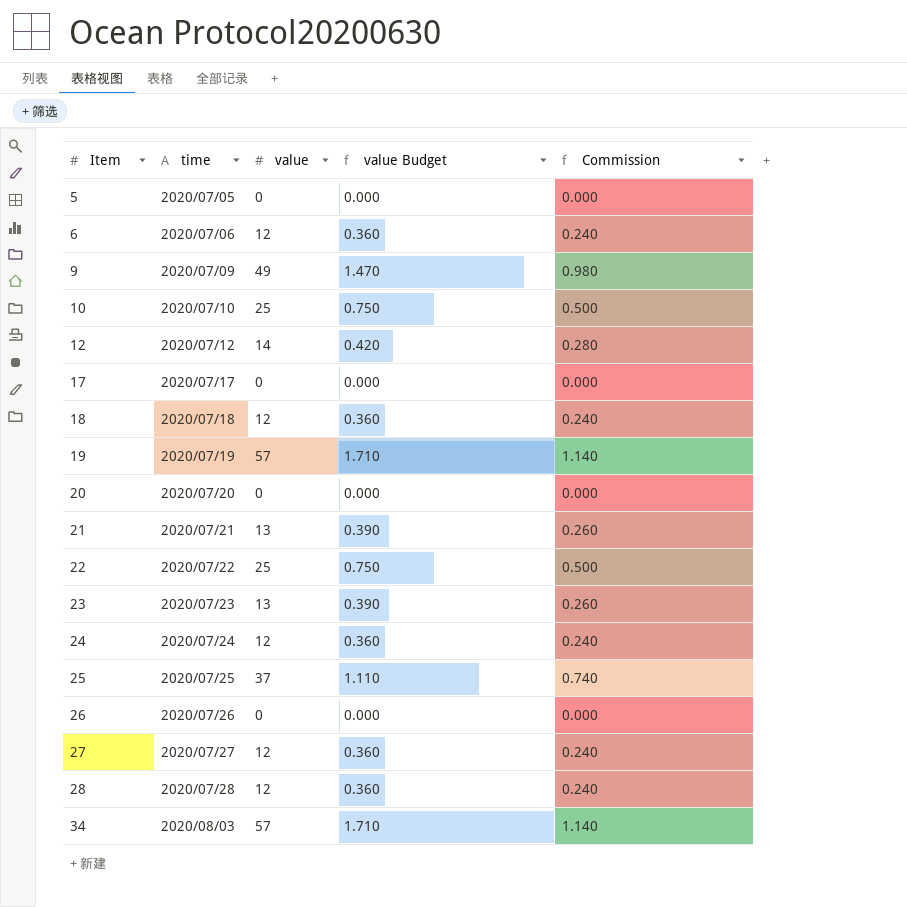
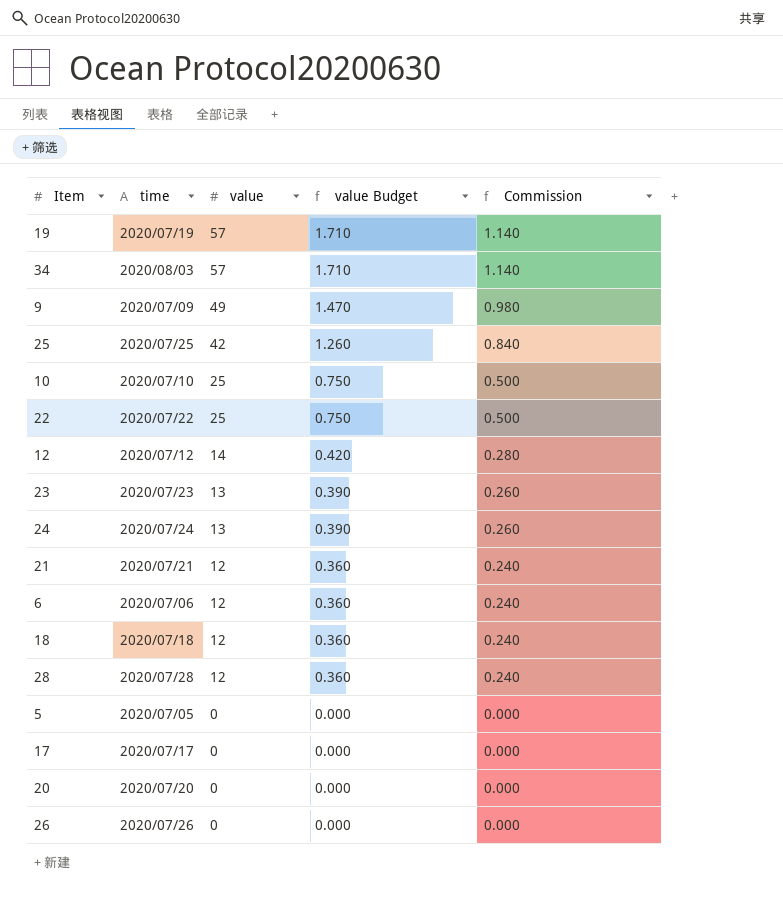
row order: Item ascending -> value descending
row 27: 2020/07/27 | 12 | 0.360 | 0.240 -> none
25 | value: 37 -> 42
25 | value Budget: 1.110 -> 1.260
25 | Commission: 0.740 -> 0.840
24 | value: 12 -> 13
24 | value Budget: 0.360 -> 0.390
24 | Commission: 0.240 -> 0.260
21 | value: 13 -> 12
21 | value Budget: 0.390 -> 0.360
21 | Commission: 0.260 -> 0.240

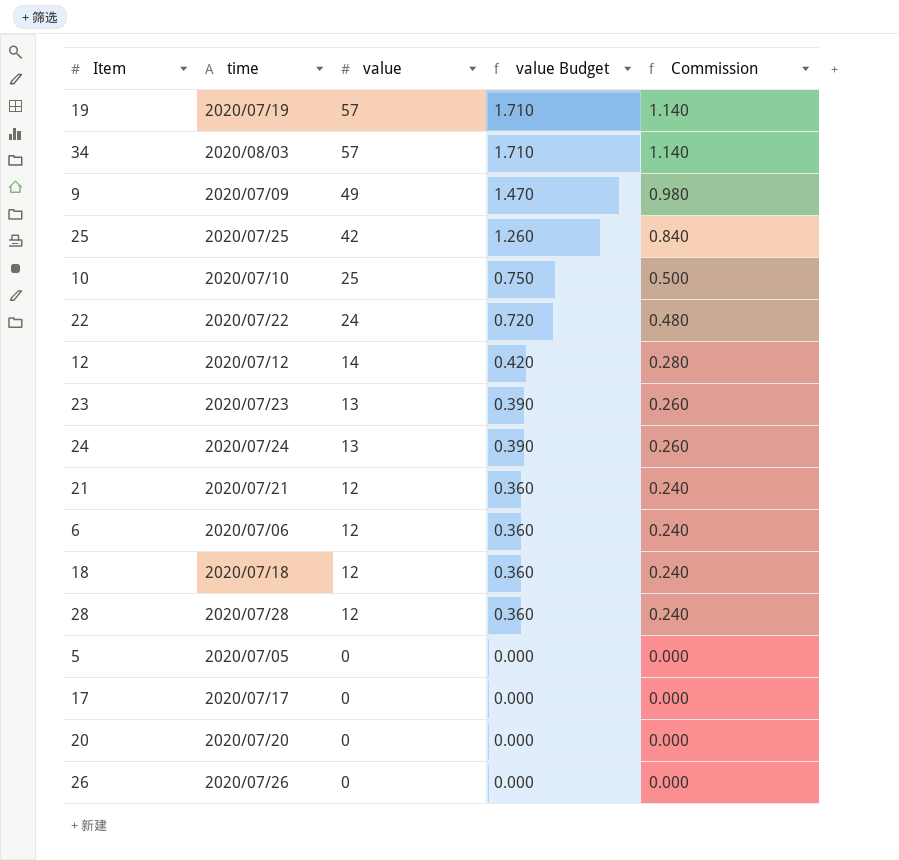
22 | value: 25 -> 24
22 | value Budget: 0.750 -> 0.720
22 | Commission: 0.500 -> 0.480

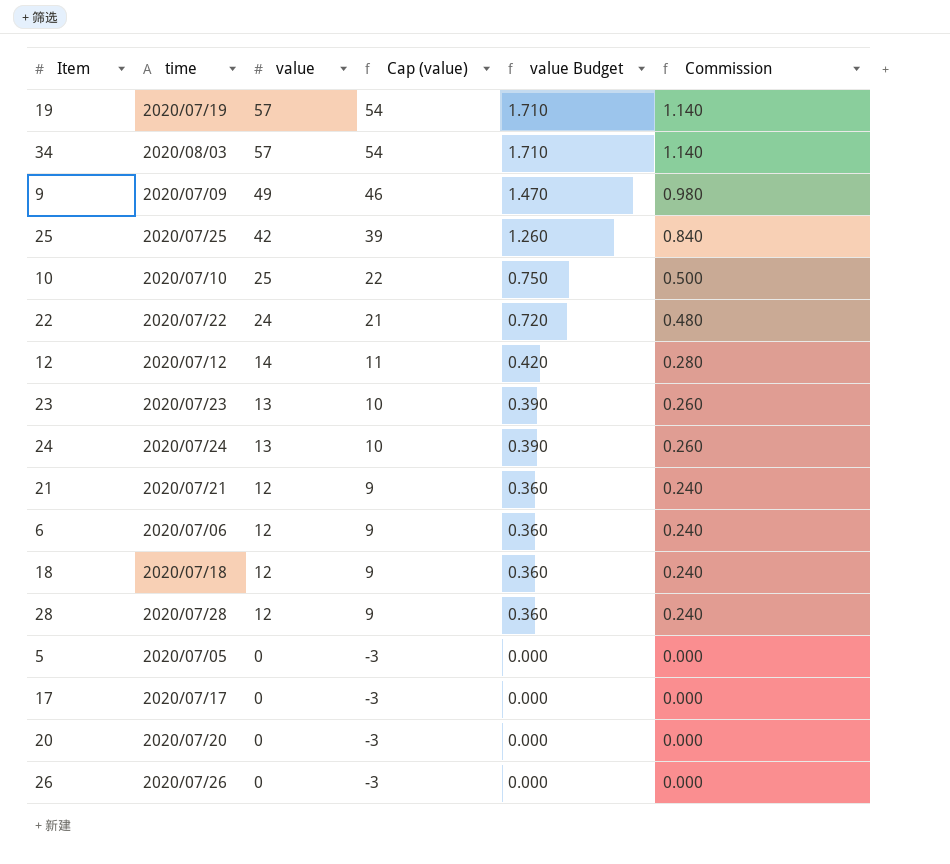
column Cap (value) | formula: none -> [value] - 3

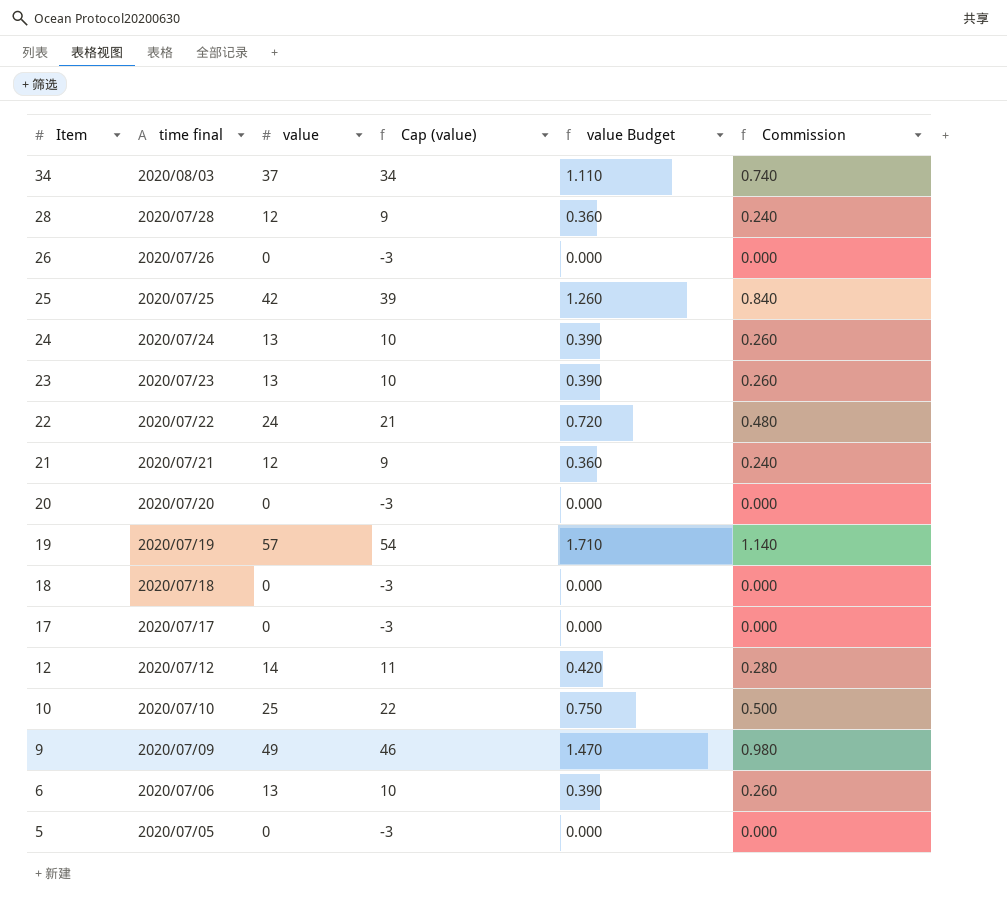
row order: value descending -> Item descending
column name: time -> time final
34 | value: 57 -> 37
34 | Cap (value): 54 -> 34
34 | value Budget: 1.710 -> 1.110
34 | Commission: 1.140 -> 0.740
18 | value: 12 -> 0
18 | Cap (value): 9 -> -3
18 | value Budget: 0.360 -> 0.000
18 | Commission: 0.240 -> 0.000
6 | value: 12 -> 13
6 | Cap (value): 9 -> 10
6 | value Budget: 0.360 -> 0.390
6 | Commission: 0.240 -> 0.260

